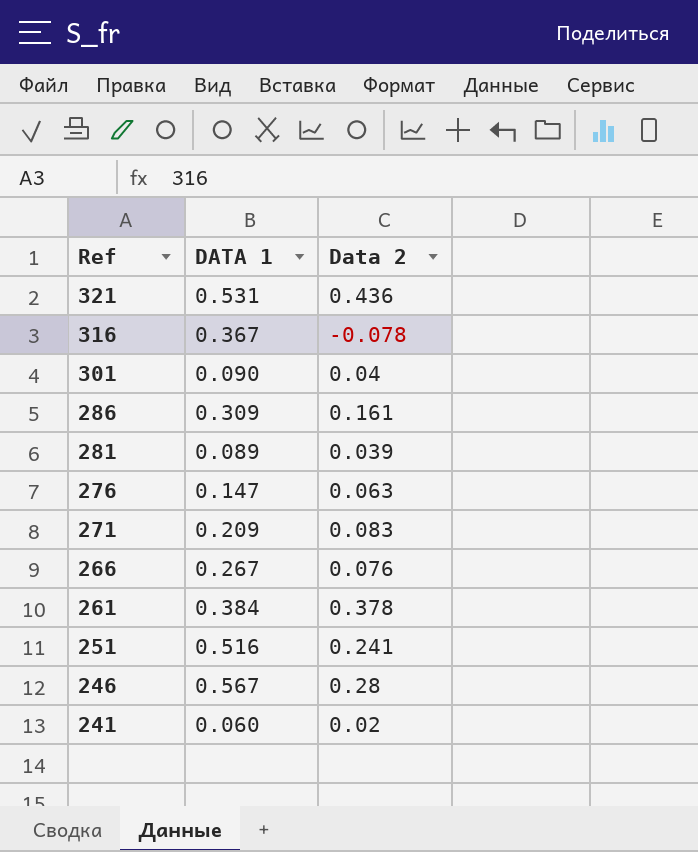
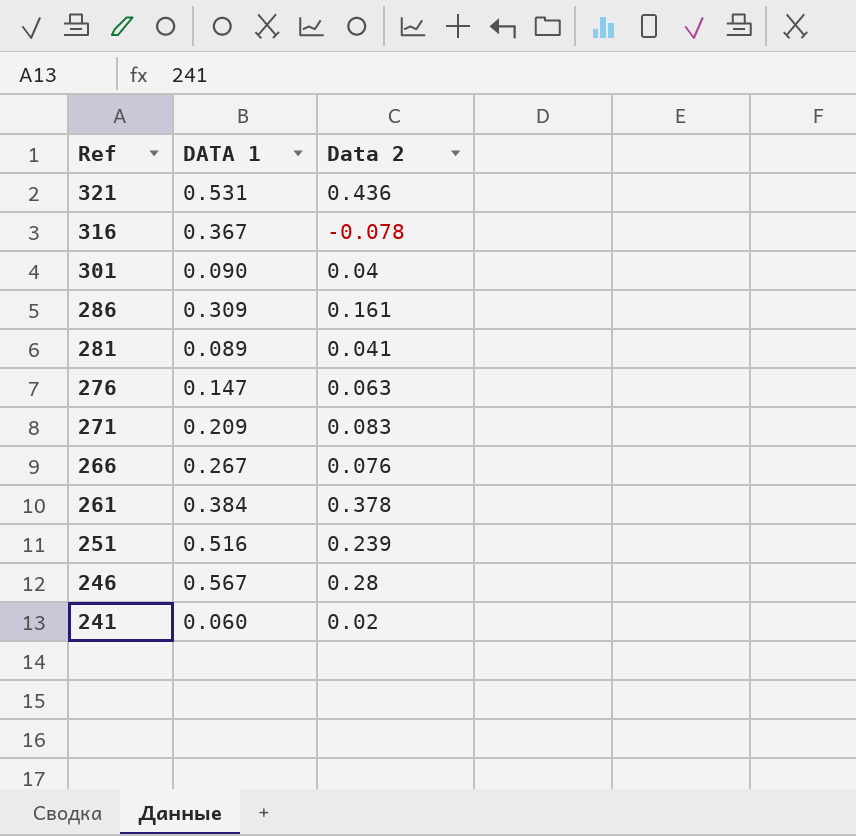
281 | Data 2: 0.039 -> 0.041
251 | Data 2: 0.241 -> 0.239

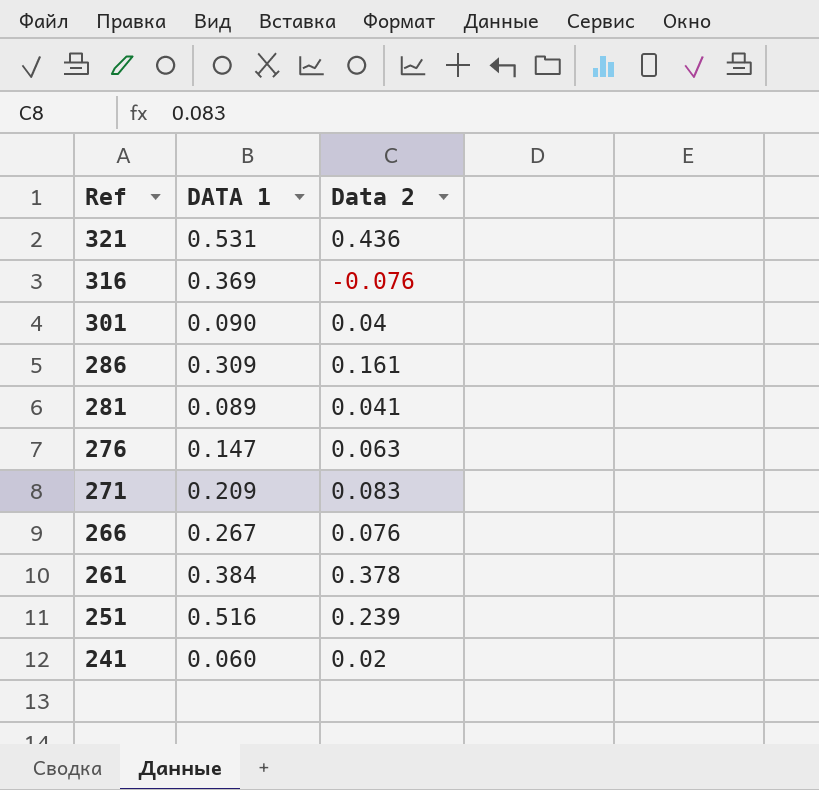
row 246: 0.567 | 0.28 -> none
316 | DATA 1: 0.367 -> 0.369
316 | Data 2: -0.078 -> -0.076

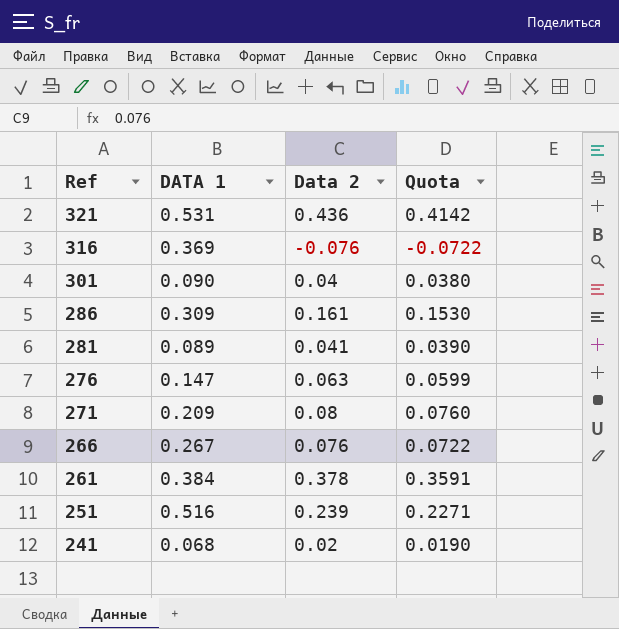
column Quota | formula: none -> [Data 2] * 0.95
271 | Data 2: 0.083 -> 0.08
241 | DATA 1: 0.060 -> 0.068

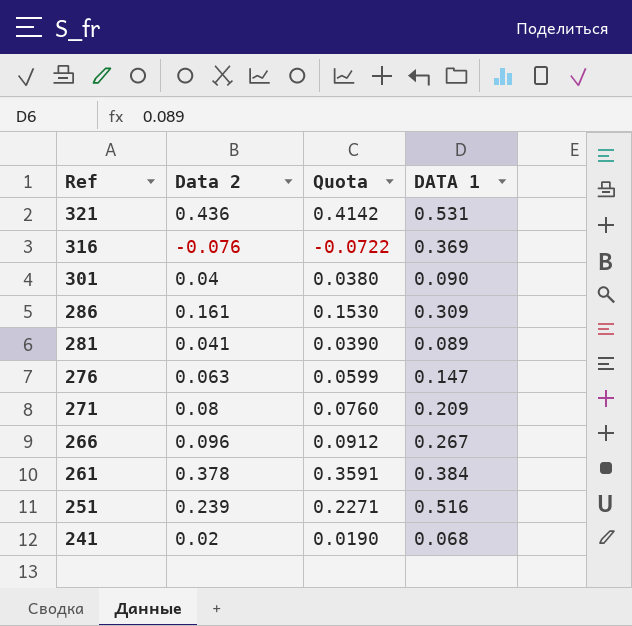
column DATA 1 | position: 2 -> 4
266 | Data 2: 0.076 -> 0.096
266 | Quota: 0.0722 -> 0.0912

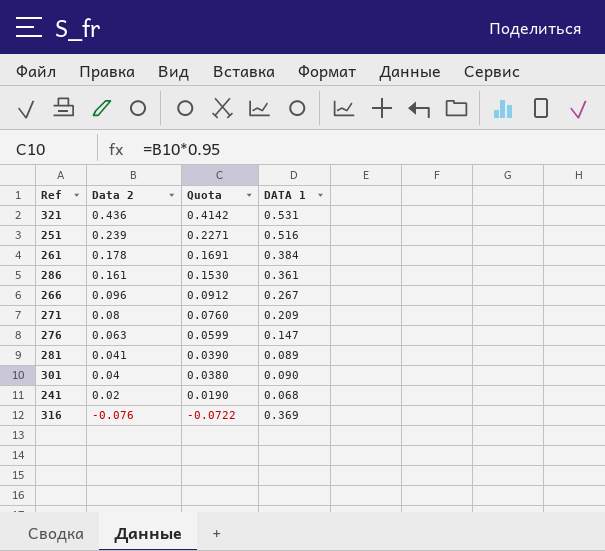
row order: Ref descending -> Data 2 descending
261 | Data 2: 0.378 -> 0.178
261 | Quota: 0.3591 -> 0.1691
286 | DATA 1: 0.309 -> 0.361

